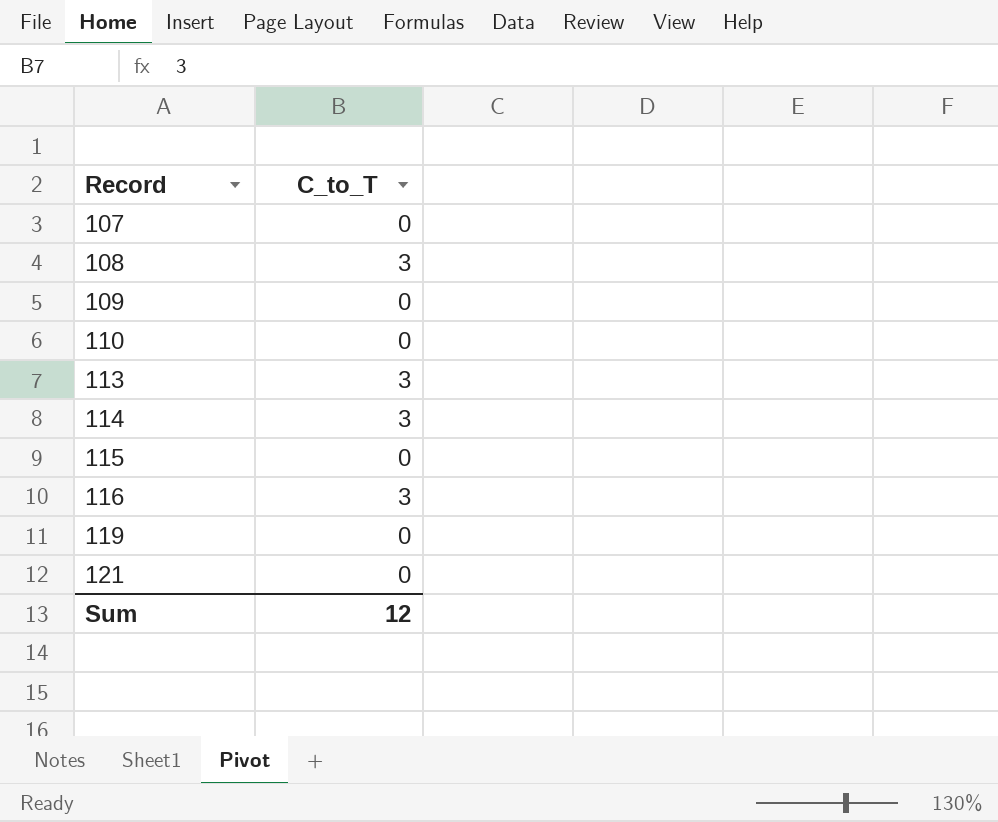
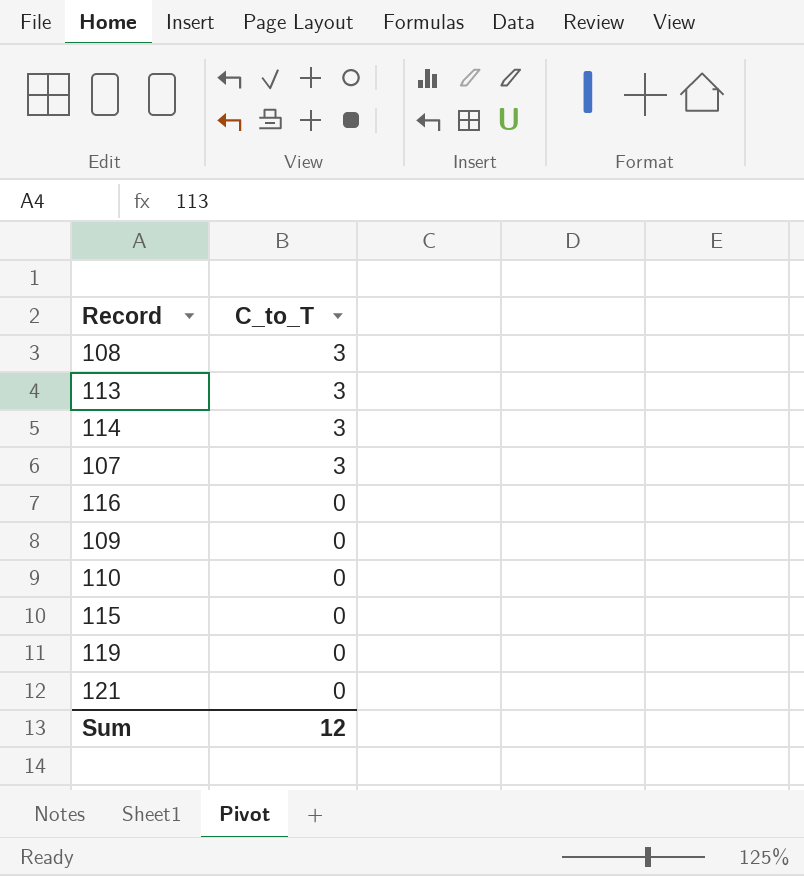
row order: Record ascending -> C_to_T descending
107 | C_to_T: 0 -> 3
116 | C_to_T: 3 -> 0

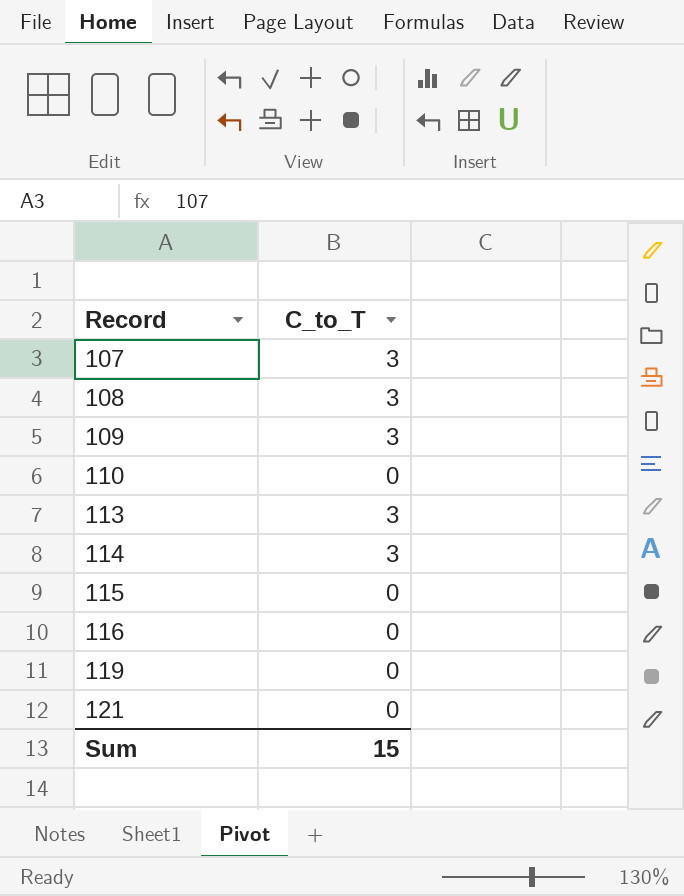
row order: C_to_T descending -> Record ascending
109 | C_to_T: 0 -> 3
Sum | C_to_T: 12 -> 15

